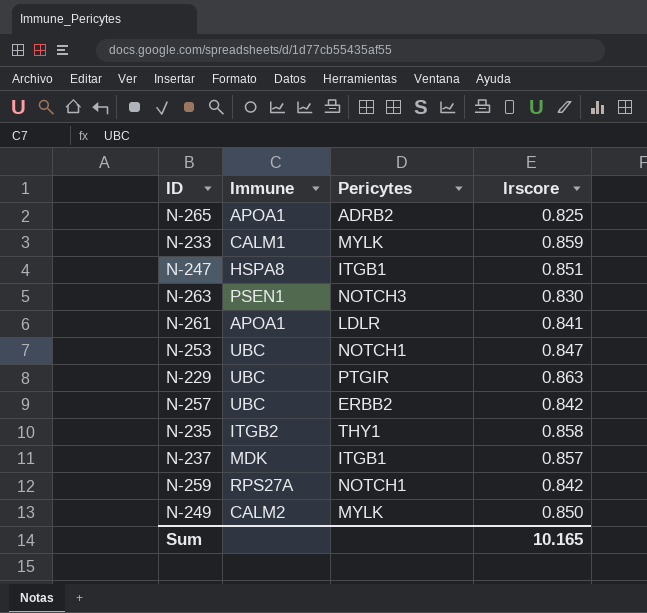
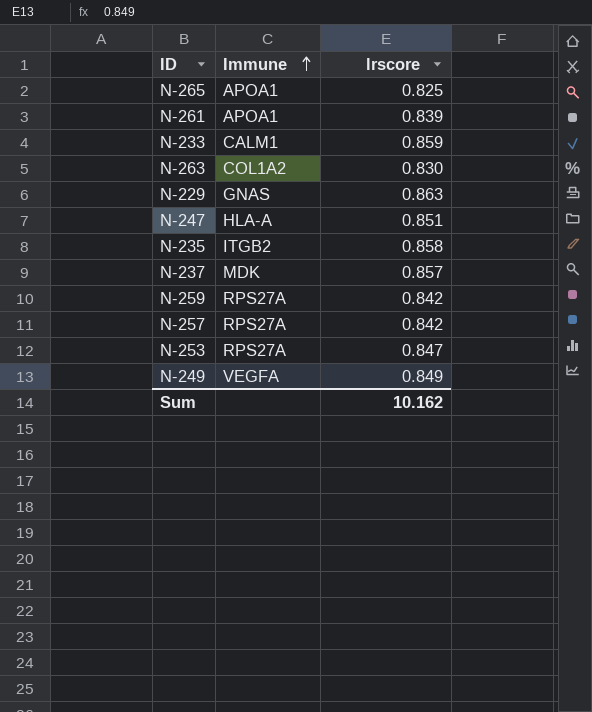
row order: none -> Immune ascending
column Pericytes | position: 3 -> none
N-261 | lrscore: 0.841 -> 0.839
N-263 | Immune: PSEN1 -> COL1A2
N-229 | Immune: UBC -> GNAS
N-247 | Immune: HSPA8 -> HLA-A
N-257 | Immune: UBC -> RPS27A
N-253 | Immune: UBC -> RPS27A
N-249 | Immune: CALM2 -> VEGFA
N-249 | lrscore: 0.850 -> 0.849
Sum | lrscore: 10.165 -> 10.162

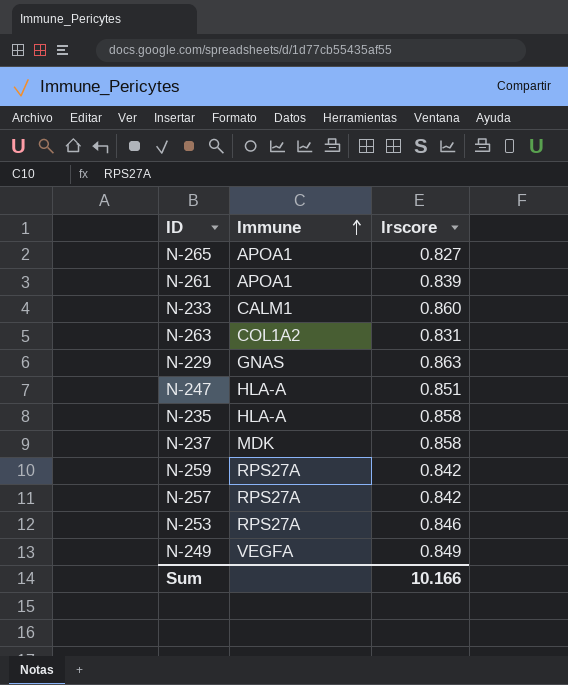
N-265 | lrscore: 0.825 -> 0.827
N-233 | lrscore: 0.859 -> 0.860
N-263 | lrscore: 0.830 -> 0.831
N-235 | Immune: ITGB2 -> HLA-A
N-237 | lrscore: 0.857 -> 0.858
N-253 | lrscore: 0.847 -> 0.846
Sum | lrscore: 10.162 -> 10.166

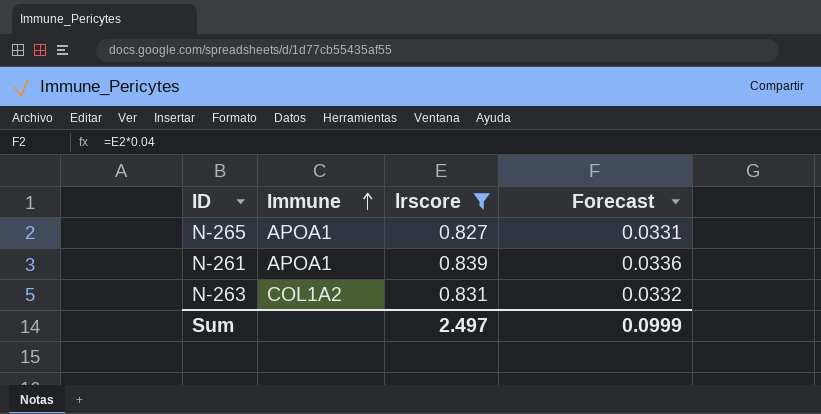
filter: none -> lrscore <= 0.839
column Forecast | formula: none -> [lrscore] * 0.04
Sum | lrscore: 10.166 -> 2.497

